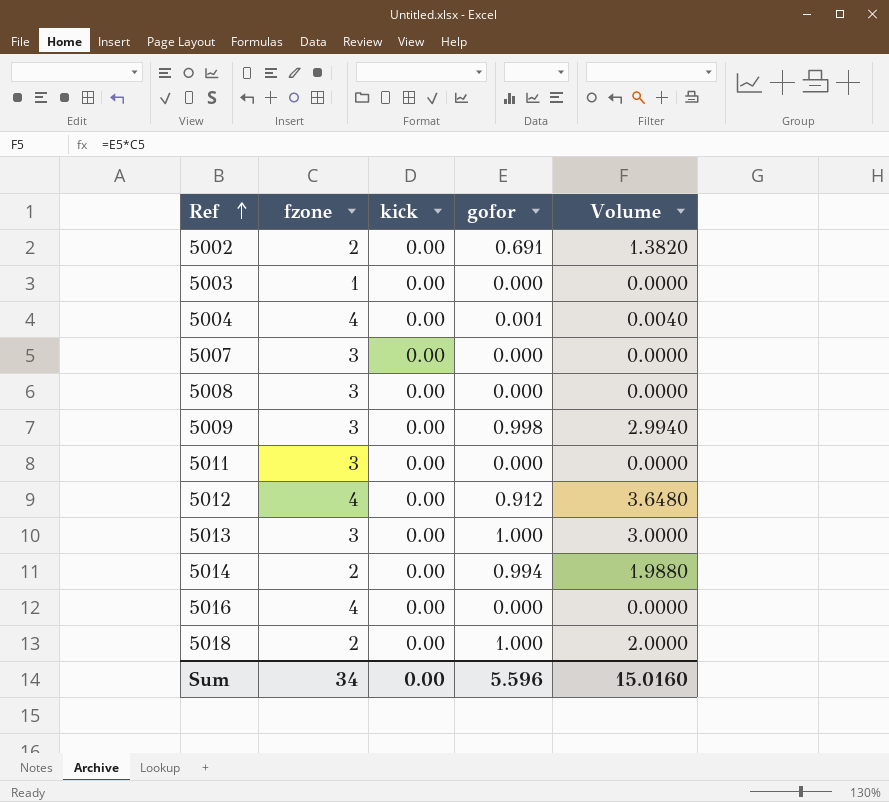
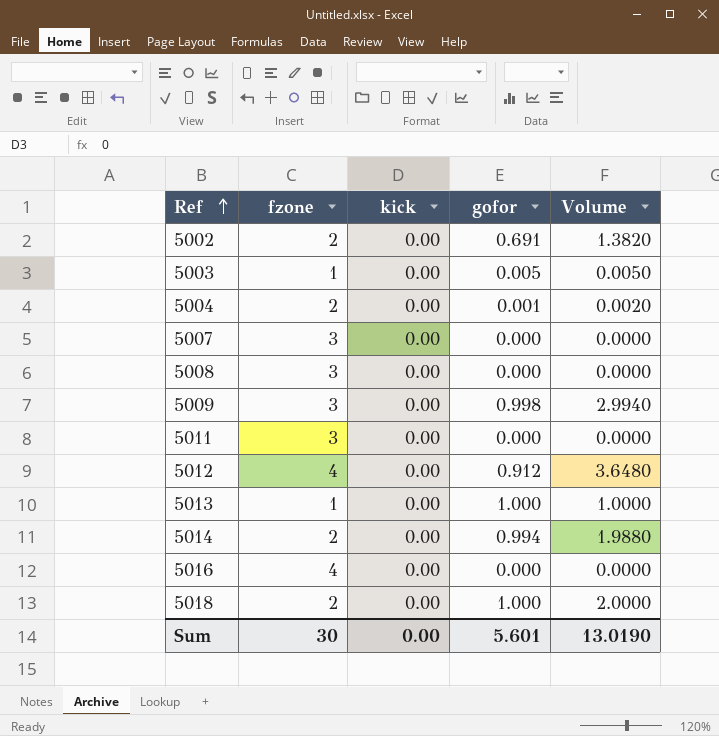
5003 | gofor: 0.000 -> 0.005
5003 | Volume: 0.0000 -> 0.0050
5004 | fzone: 4 -> 2
5004 | Volume: 0.0040 -> 0.0020
5013 | fzone: 3 -> 1
5013 | Volume: 3.0000 -> 1.0000
Sum | fzone: 34 -> 30
Sum | gofor: 5.596 -> 5.601
Sum | Volume: 15.0160 -> 13.0190

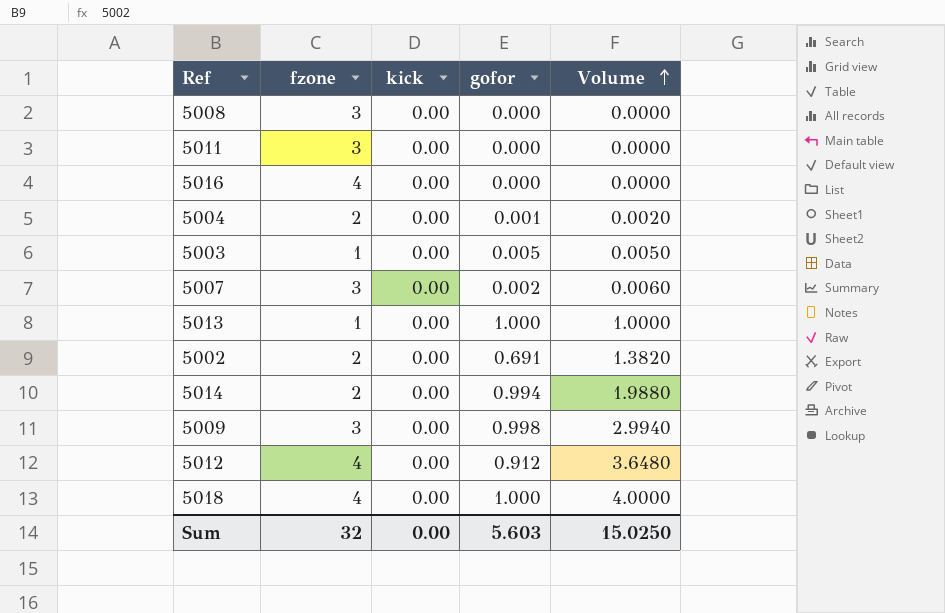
row order: Ref ascending -> Volume ascending
5007 | gofor: 0.000 -> 0.002
5007 | Volume: 0.0000 -> 0.0060
5018 | fzone: 2 -> 4
5018 | Volume: 2.0000 -> 4.0000
Sum | fzone: 30 -> 32
Sum | gofor: 5.601 -> 5.603
Sum | Volume: 13.0190 -> 15.0250

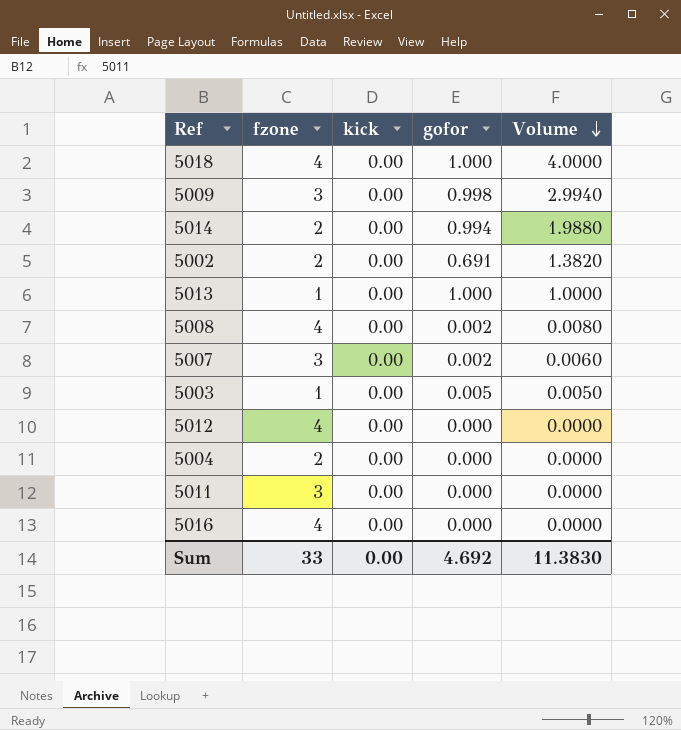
row order: Volume ascending -> Volume descending
5008 | fzone: 3 -> 4
5008 | gofor: 0.000 -> 0.002
5008 | Volume: 0.0000 -> 0.0080
5012 | gofor: 0.912 -> 0.000
5012 | Volume: 3.6480 -> 0.0000
5004 | gofor: 0.001 -> 0.000
5004 | Volume: 0.0020 -> 0.0000
Sum | fzone: 32 -> 33
Sum | gofor: 5.603 -> 4.692
Sum | Volume: 15.0250 -> 11.3830

